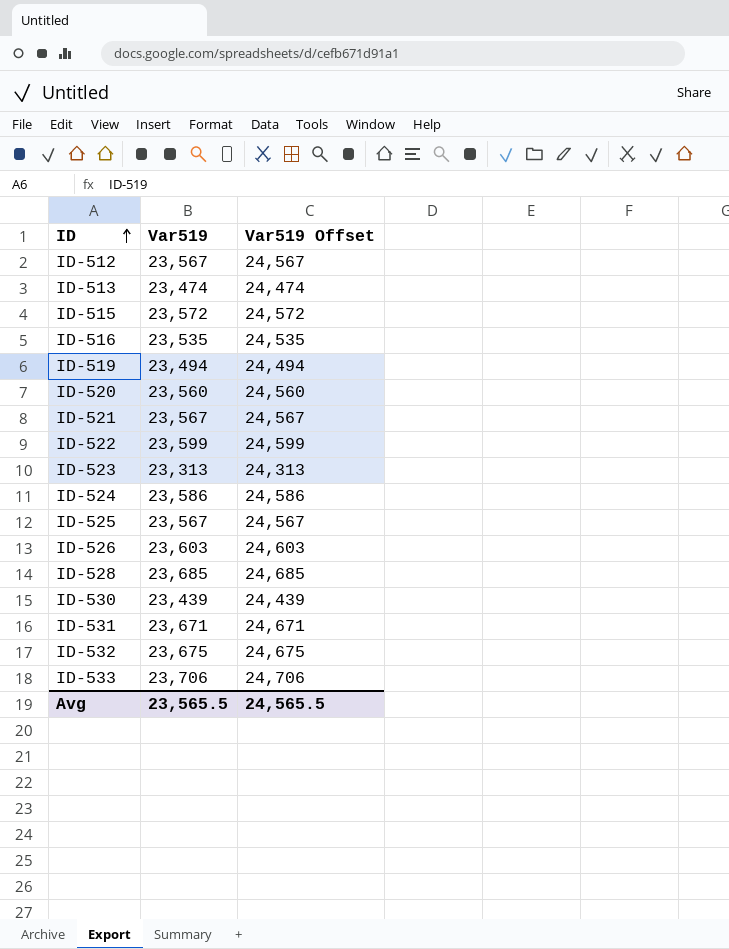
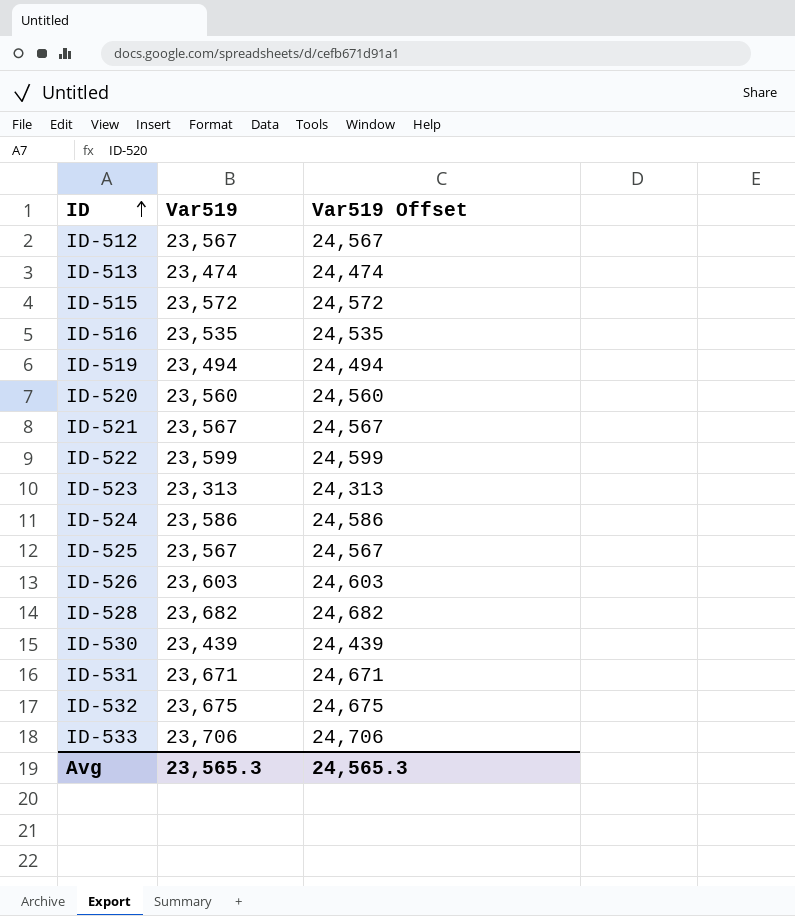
ID-528 | Var519: 23,685 -> 23,682
ID-528 | Var519 Offset: 24,685 -> 24,682
Avg | Var519: 23,565.5 -> 23,565.3
Avg | Var519 Offset: 24,565.5 -> 24,565.3

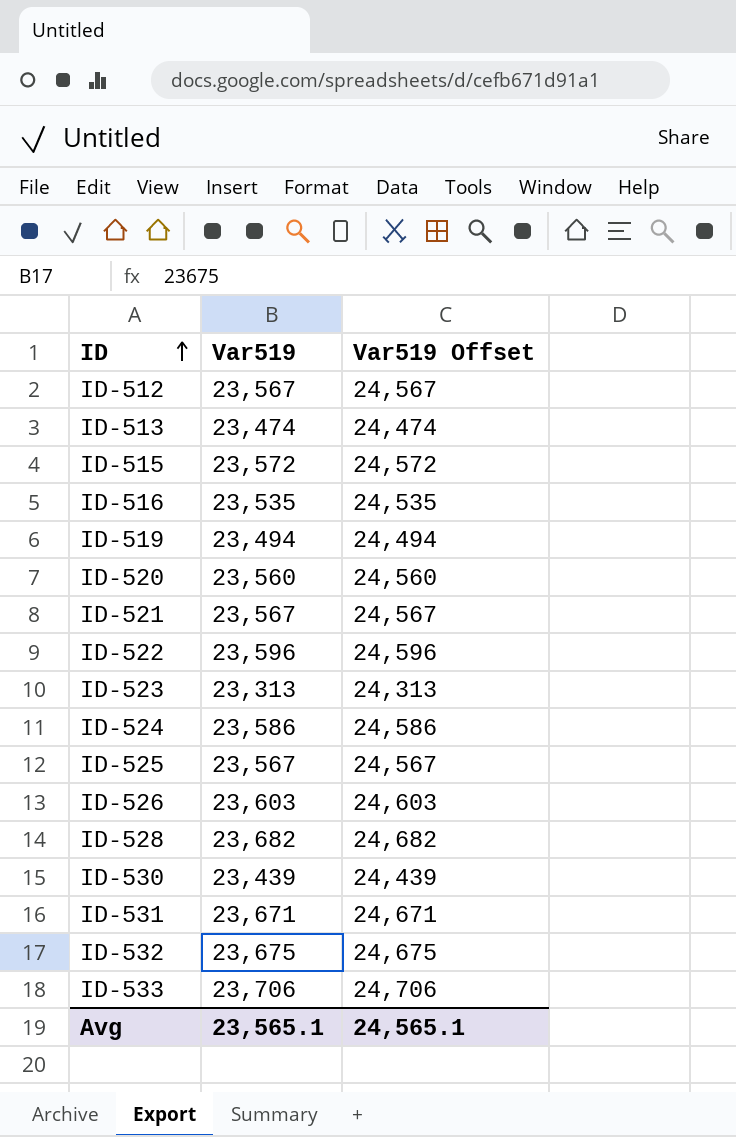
ID-522 | Var519: 23,599 -> 23,596
ID-522 | Var519 Offset: 24,599 -> 24,596
Avg | Var519: 23,565.3 -> 23,565.1
Avg | Var519 Offset: 24,565.3 -> 24,565.1

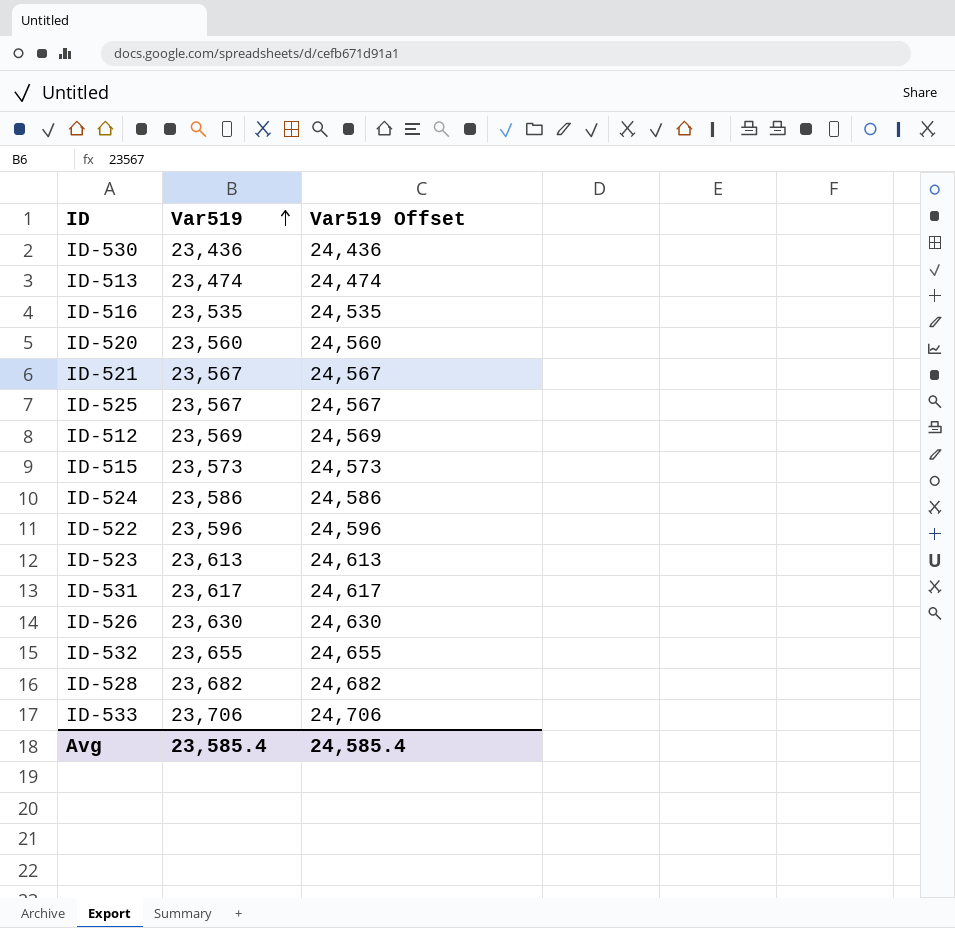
row order: ID ascending -> Var519 ascending
row ID-519: 23,494 | 24,494 -> none
ID-530 | Var519: 23,439 -> 23,436
ID-530 | Var519 Offset: 24,439 -> 24,436
ID-512 | Var519: 23,567 -> 23,569
ID-512 | Var519 Offset: 24,567 -> 24,569
ID-515 | Var519: 23,572 -> 23,573
ID-515 | Var519 Offset: 24,572 -> 24,573
ID-523 | Var519: 23,313 -> 23,613
ID-523 | Var519 Offset: 24,313 -> 24,613
ID-531 | Var519: 23,671 -> 23,617
ID-531 | Var519 Offset: 24,671 -> 24,617
ID-526 | Var519: 23,603 -> 23,630
ID-526 | Var519 Offset: 24,603 -> 24,630
ID-532 | Var519: 23,675 -> 23,655
ID-532 | Var519 Offset: 24,675 -> 24,655
Avg | Var519: 23,565.1 -> 23,585.4
Avg | Var519 Offset: 24,565.1 -> 24,585.4

